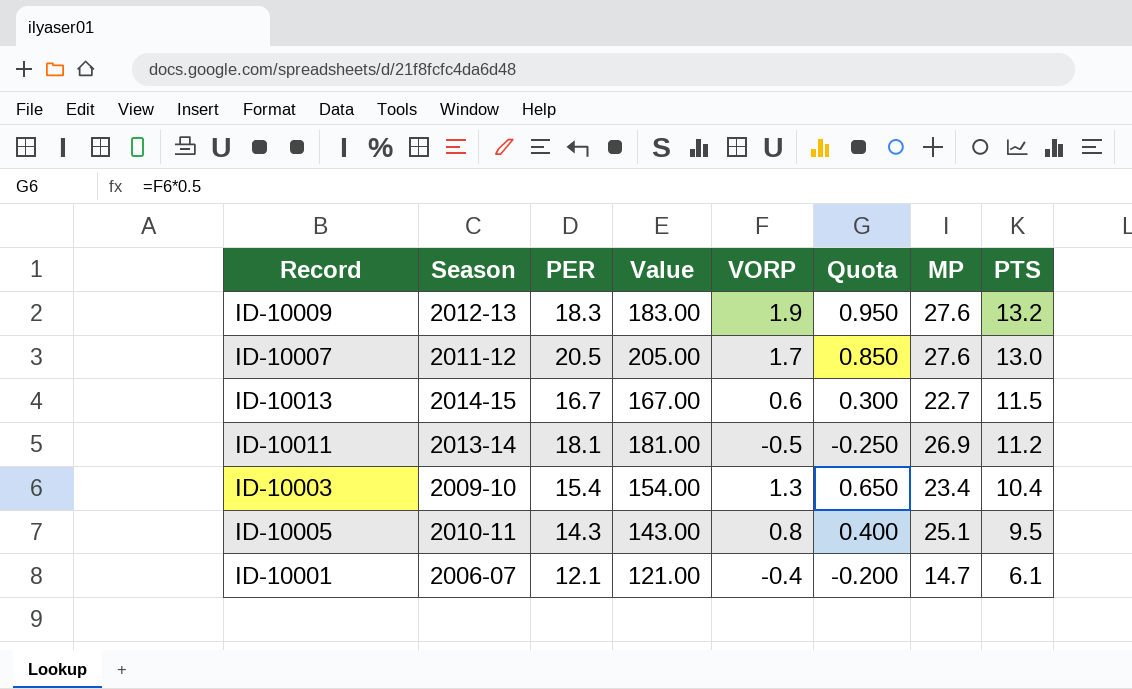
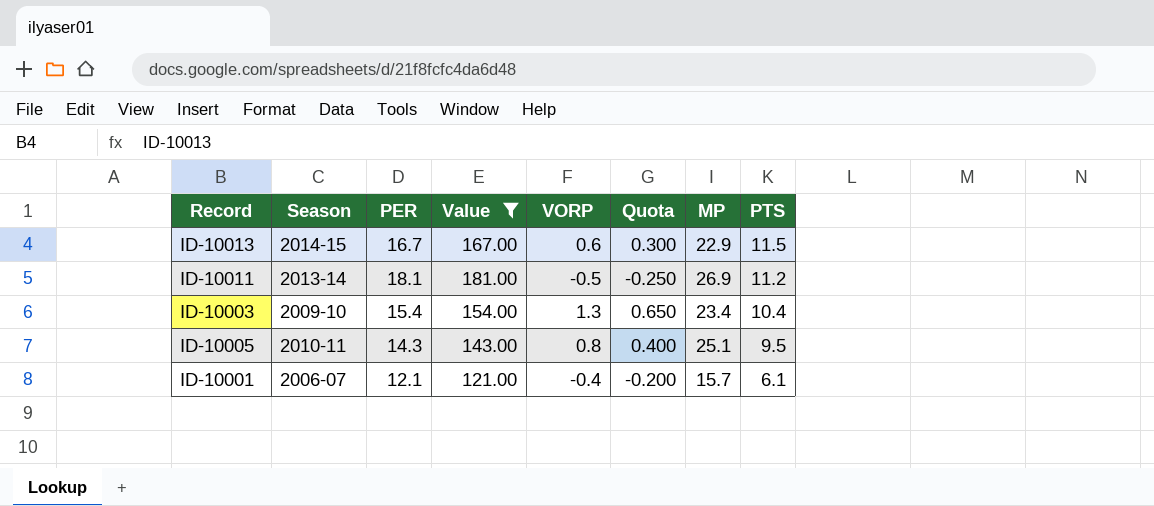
filter: none -> Value <= 181.00
ID-10013 | MP: 22.7 -> 22.9
ID-10001 | MP: 14.7 -> 15.7

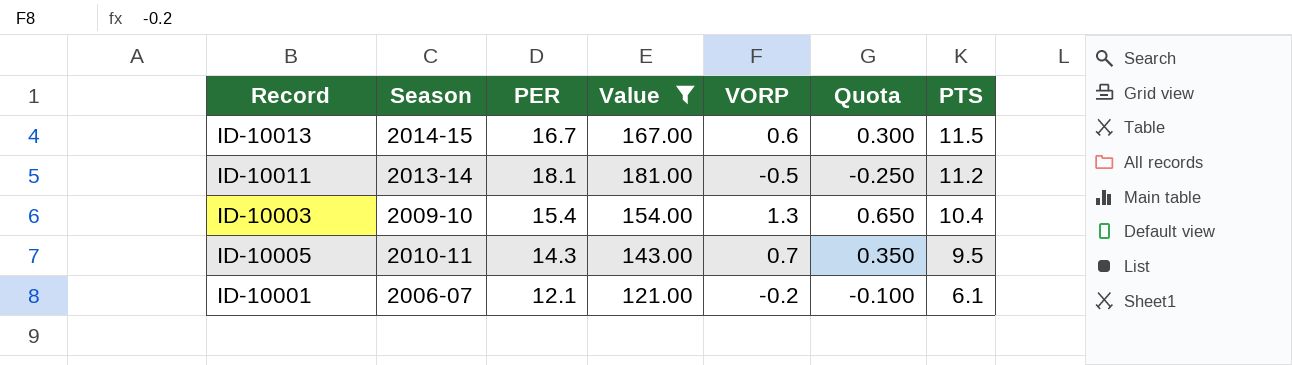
column MP | position: 7 -> none
ID-10005 | VORP: 0.8 -> 0.7
ID-10005 | Quota: 0.400 -> 0.350
ID-10001 | VORP: -0.4 -> -0.2
ID-10001 | Quota: -0.200 -> -0.100

